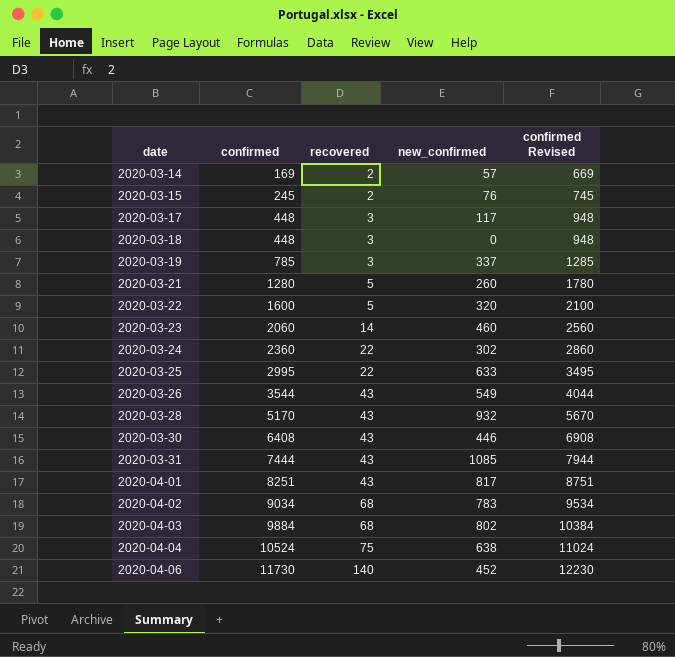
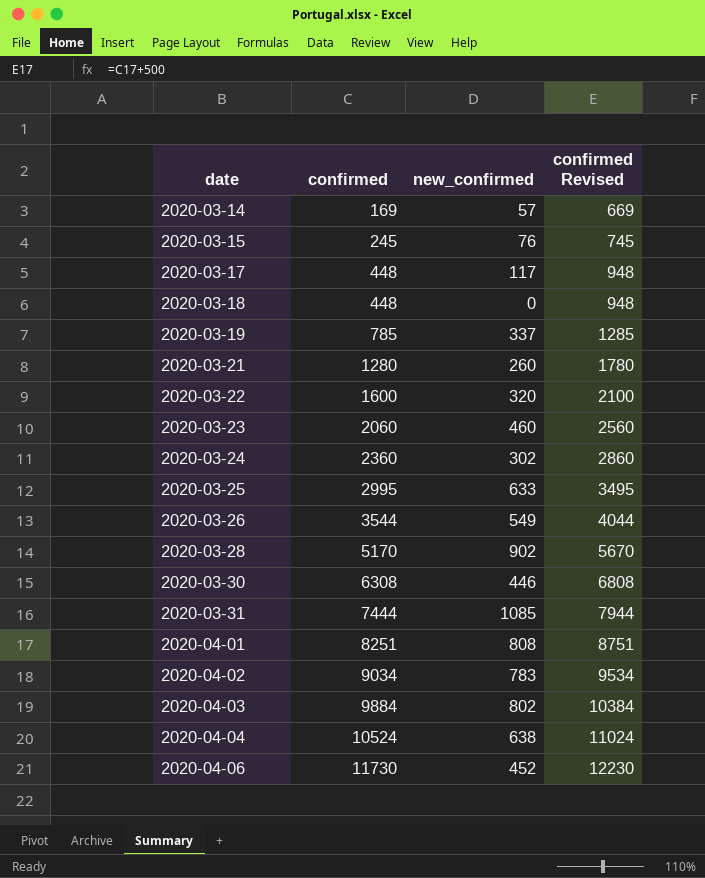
column recovered | position: 3 -> none
2020-03-28 | new_confirmed: 932 -> 902
2020-03-30 | confirmed: 6408 -> 6308
2020-03-30 | confirmed Revised: 6908 -> 6808
2020-04-01 | new_confirmed: 817 -> 808

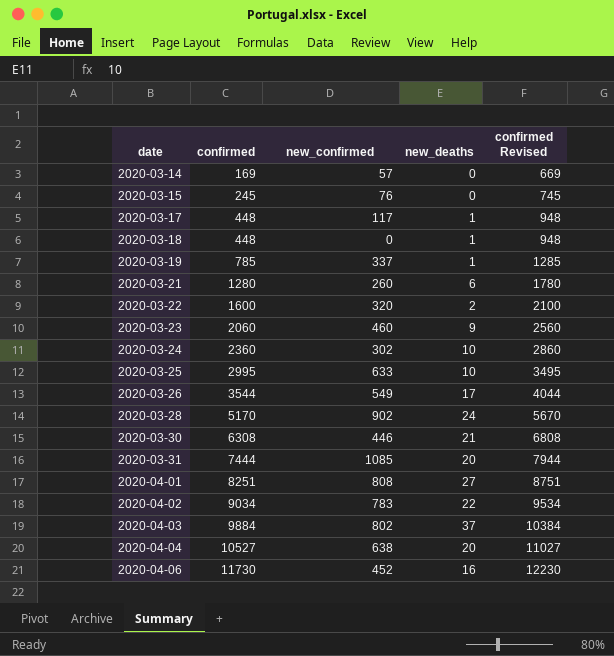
column new_deaths | position: none -> 4
2020-04-04 | confirmed: 10524 -> 10527
2020-04-04 | confirmed Revised: 11024 -> 11027

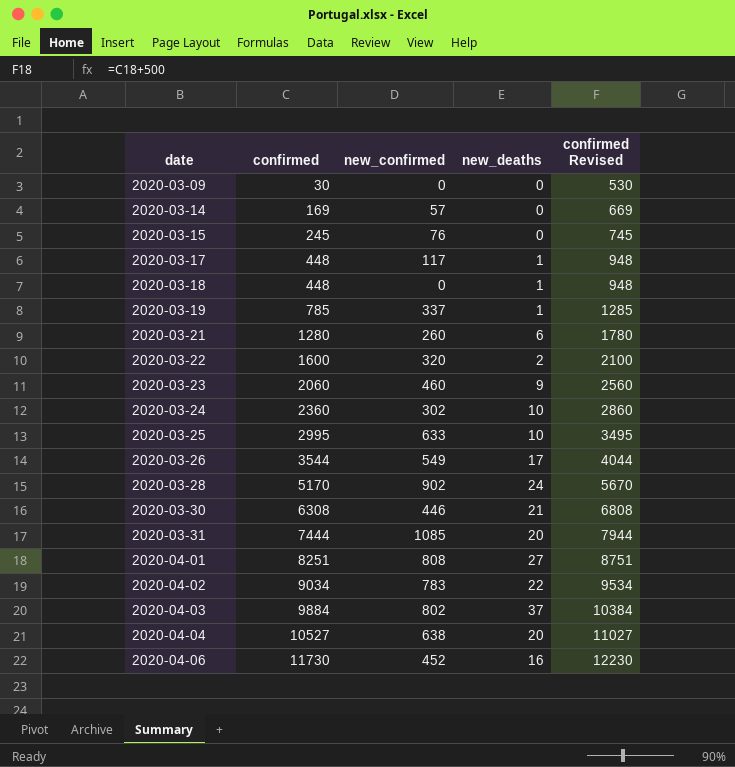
row 2020-03-09: none -> 30 | 0 | 0 | 530

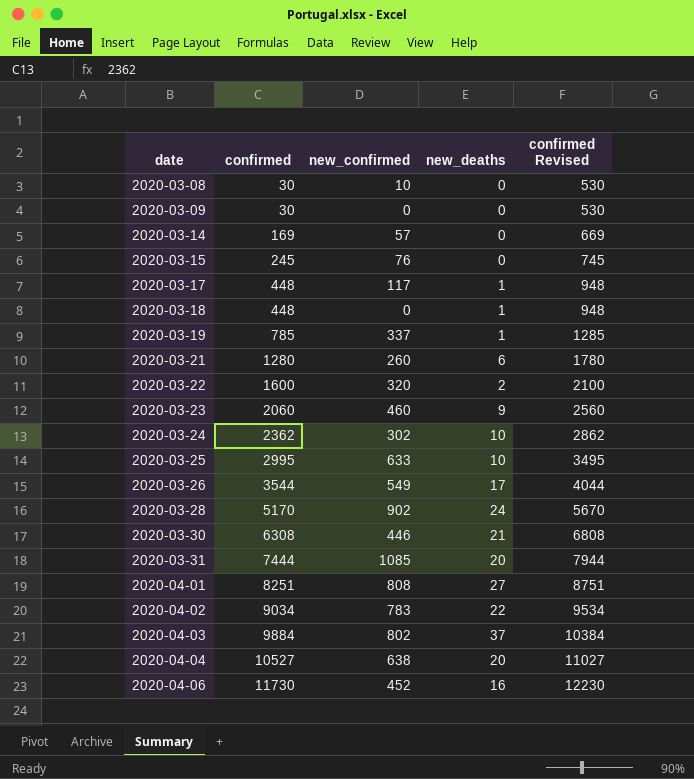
row 2020-03-08: none -> 30 | 10 | 0 | 530
2020-03-24 | confirmed: 2360 -> 2362
2020-03-24 | confirmed Revised: 2860 -> 2862

